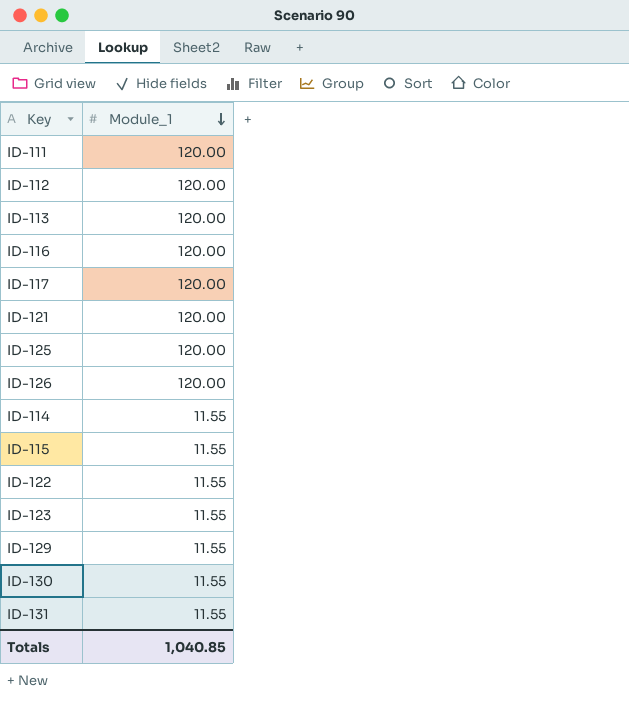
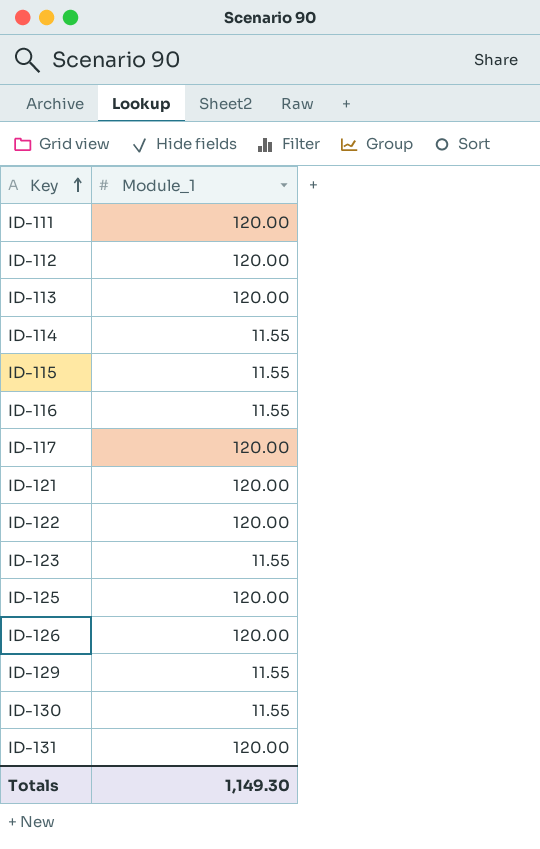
row order: Module_1 descending -> Key ascending
ID-116 | Module_1: 120.00 -> 11.55
ID-122 | Module_1: 11.55 -> 120.00
ID-131 | Module_1: 11.55 -> 120.00
Totals | Module_1: 1,040.85 -> 1,149.30

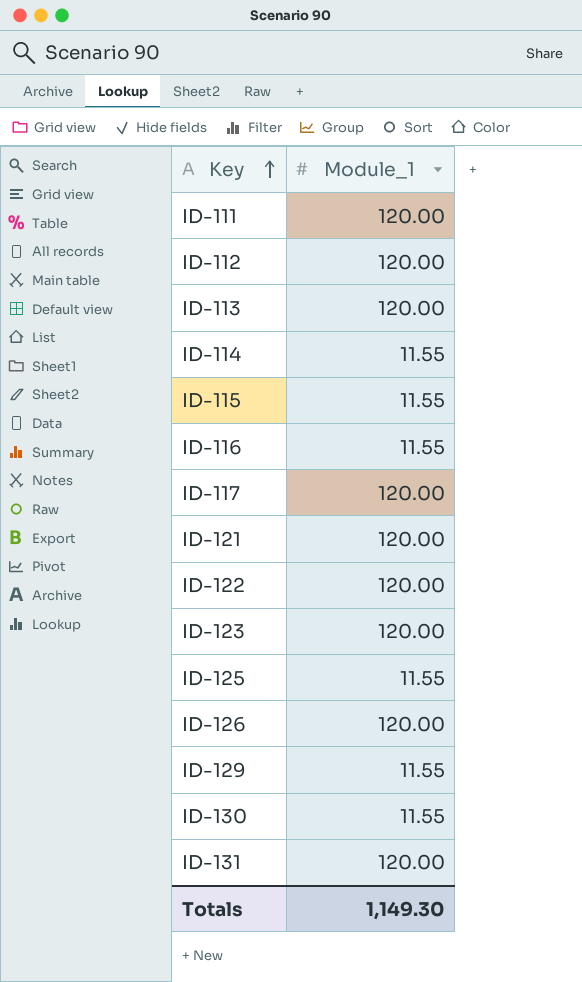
ID-123 | Module_1: 11.55 -> 120.00
ID-125 | Module_1: 120.00 -> 11.55

